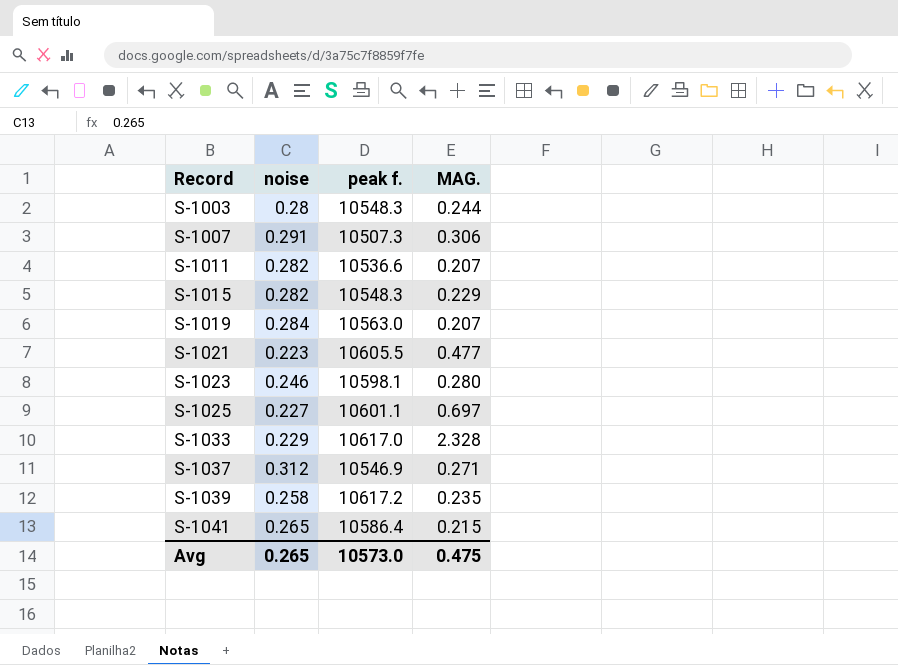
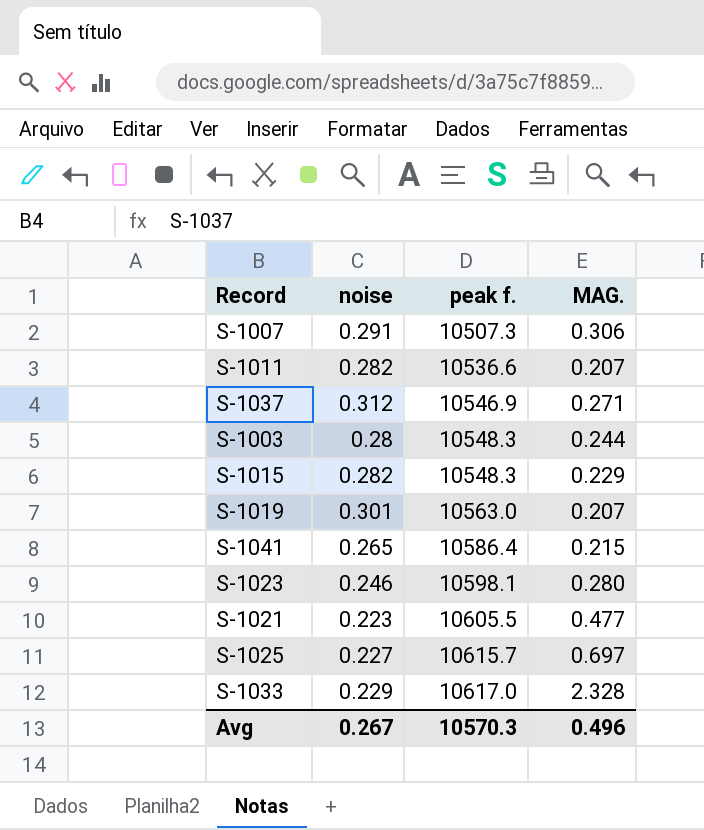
row order: Record ascending -> peak f. ascending
row S-1039: 0.258 | 10617.2 | 0.235 -> none
S-1019 | noise: 0.284 -> 0.301
S-1025 | peak f.: 10601.1 -> 10615.7
Avg | noise: 0.265 -> 0.267
Avg | peak f.: 10573.0 -> 10570.3
Avg | MAG.: 0.475 -> 0.496

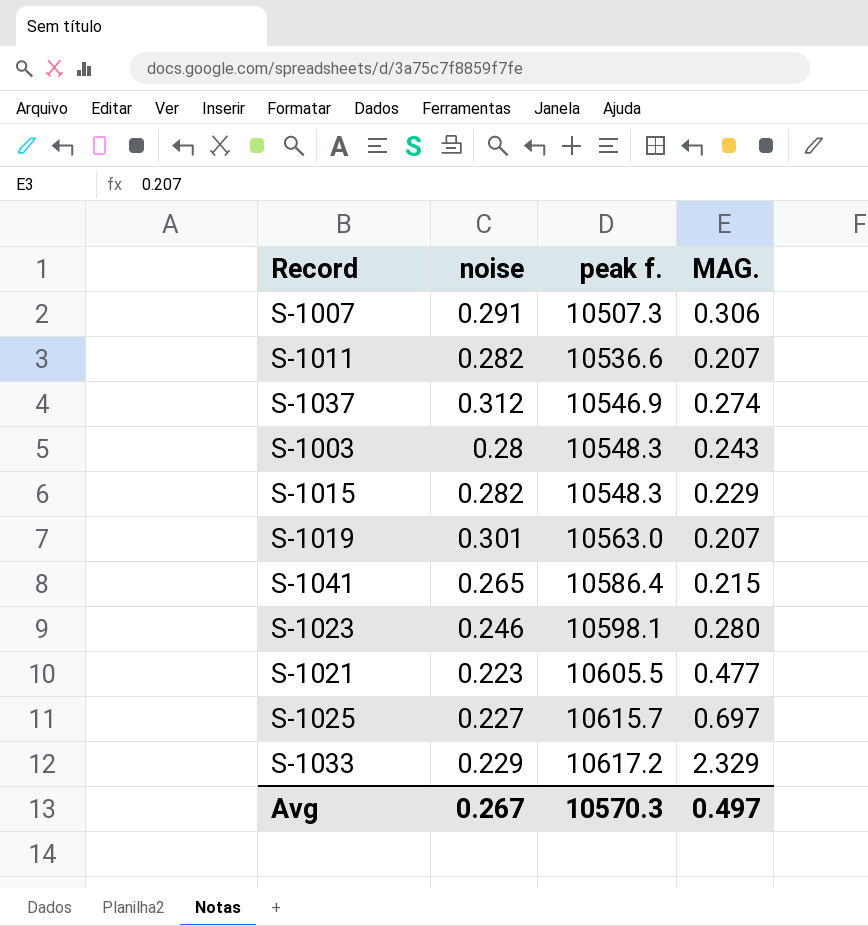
S-1037 | MAG.: 0.271 -> 0.274
S-1003 | MAG.: 0.244 -> 0.243
S-1033 | peak f.: 10617.0 -> 10617.2
S-1033 | MAG.: 2.328 -> 2.329
Avg | MAG.: 0.496 -> 0.497

